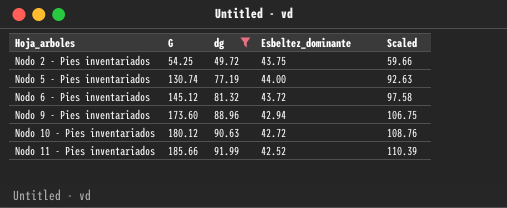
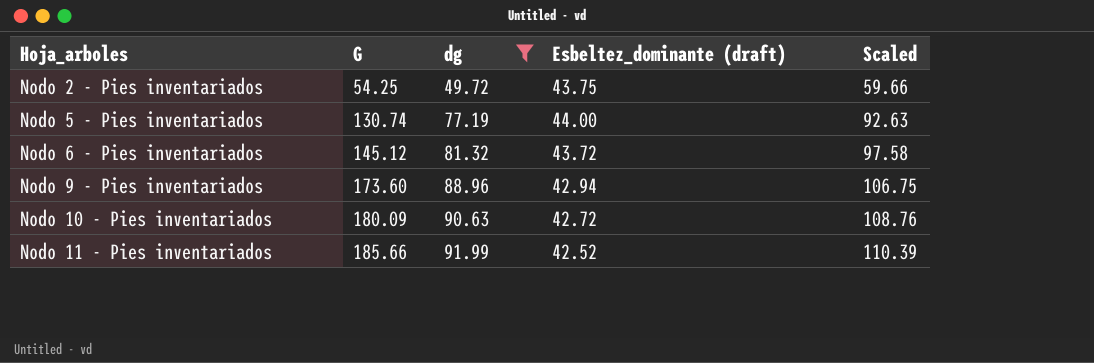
column name: Esbeltez_dominante -> Esbeltez_dominante (draft)
Nodo 10 - Pies inventariados | G: 180.12 -> 180.09

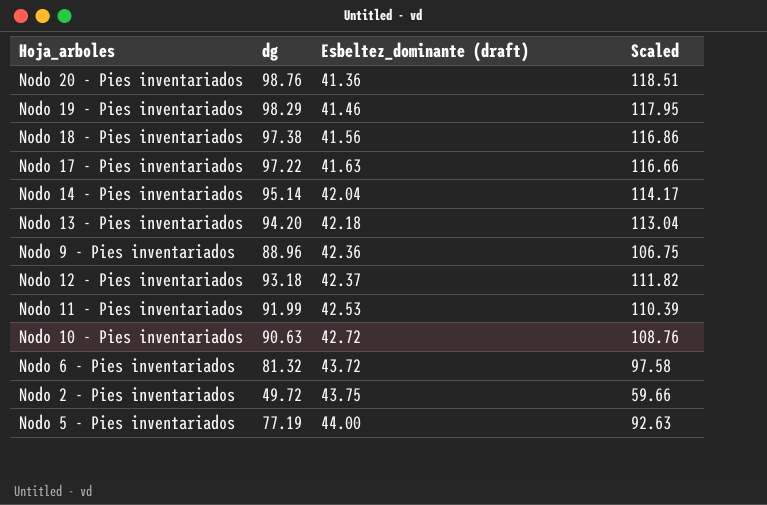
filter: dg <= 91.99 -> none
row order: Hoja_arboles ascending -> Esbeltez_dominante (draft) ascending
column G | position: 2 -> none
Nodo 9 - Pies inventariados | Esbeltez_dominante (draft): 42.94 -> 42.36
Nodo 11 - Pies inventariados | Esbeltez_dominante (draft): 42.52 -> 42.53

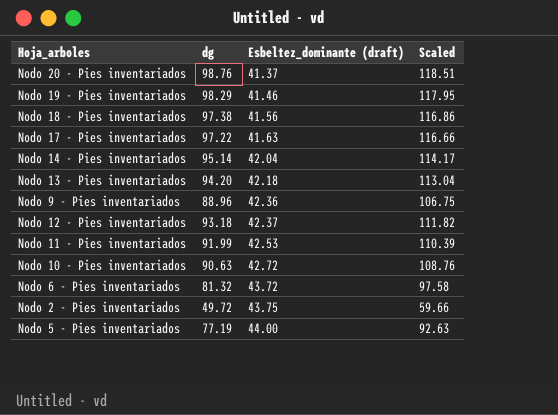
Nodo 20 - Pies inventariados | Esbeltez_dominante (draft): 41.36 -> 41.37

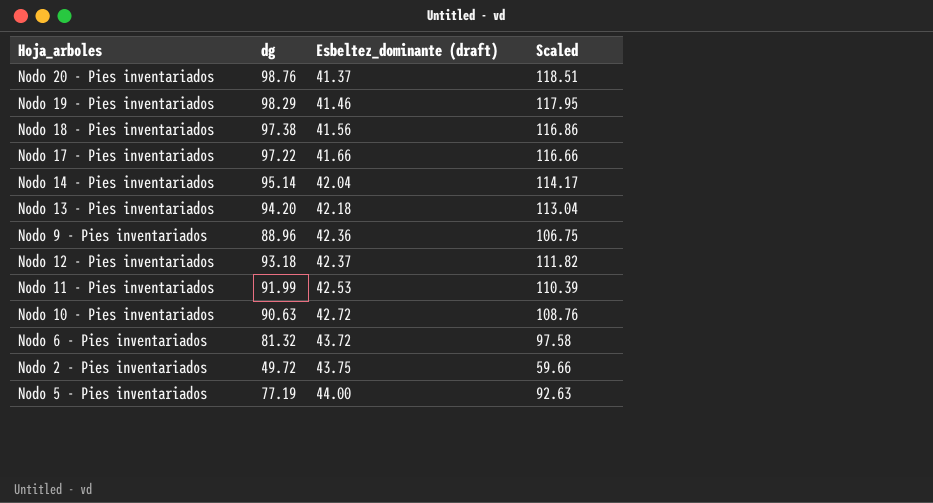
Nodo 17 - Pies inventariados | Esbeltez_dominante (draft): 41.63 -> 41.66

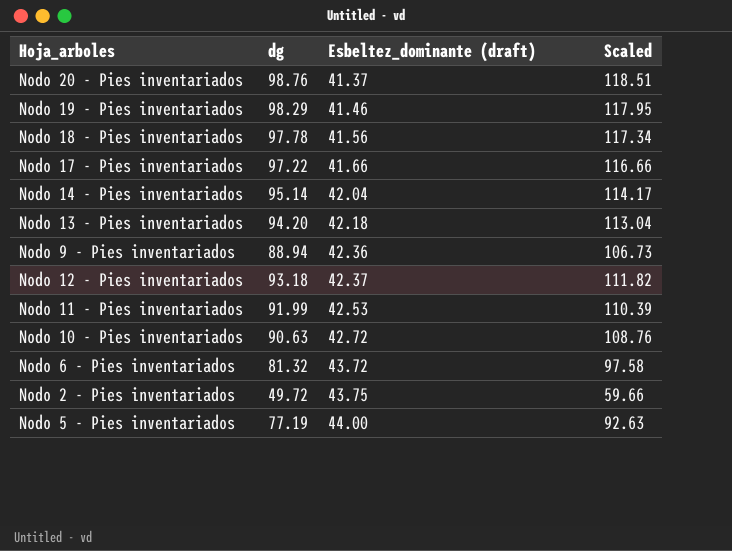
Nodo 18 - Pies inventariados | dg: 97.38 -> 97.78
Nodo 18 - Pies inventariados | Scaled: 116.86 -> 117.34
Nodo 9 - Pies inventariados | dg: 88.96 -> 88.94
Nodo 9 - Pies inventariados | Scaled: 106.75 -> 106.73

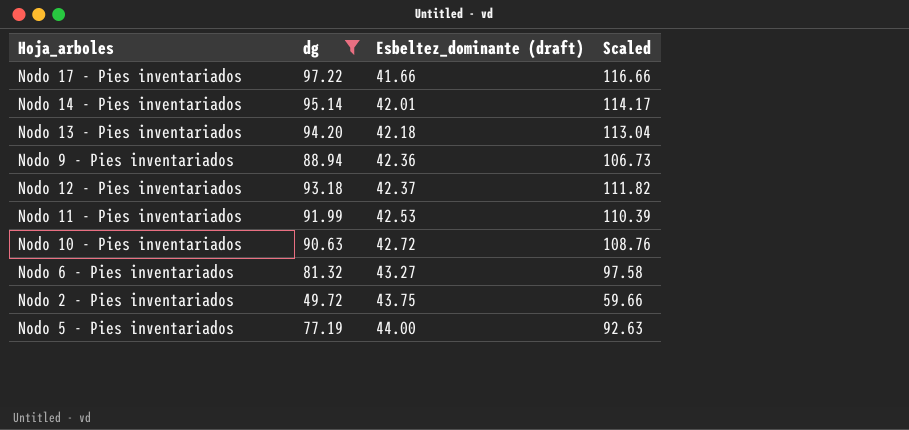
filter: none -> dg <= 97.22
Nodo 14 - Pies inventariados | Esbeltez_dominante (draft): 42.04 -> 42.01
Nodo 6 - Pies inventariados | Esbeltez_dominante (draft): 43.72 -> 43.27

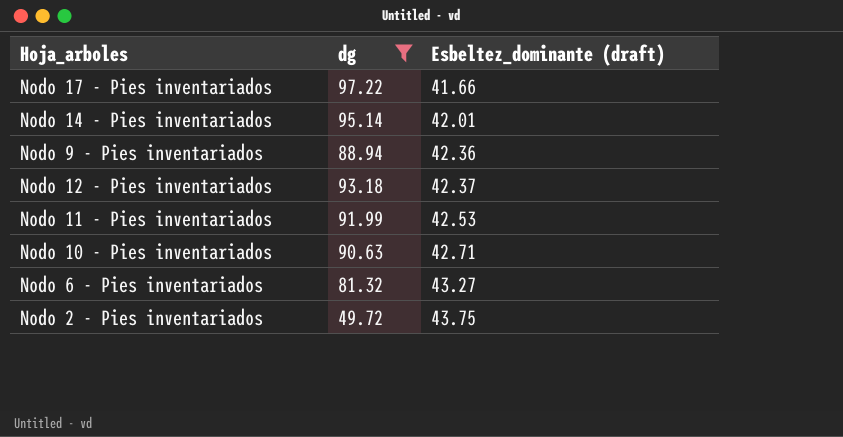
column Scaled | formula: [dg] * 1.2 -> none
row Nodo 13 - Pies inventariados: 94.20 | 42.18 | 113.04 -> none
row Nodo 5 - Pies inventariados: 77.19 | 44.00 | 92.63 -> none
Nodo 10 - Pies inventariados | Esbeltez_dominante (draft): 42.72 -> 42.71

